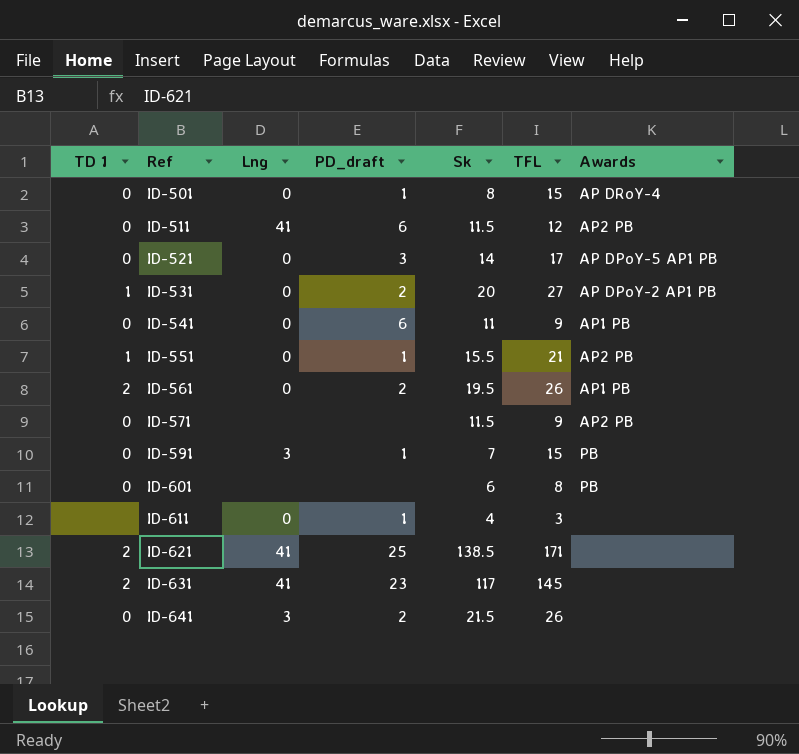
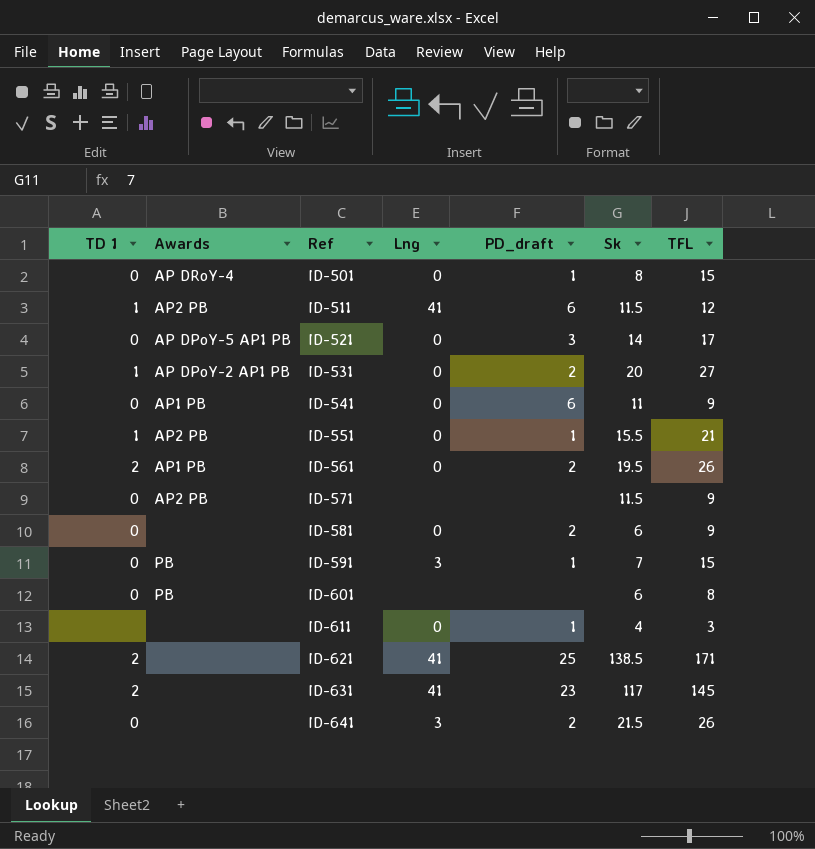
column Awards | position: 7 -> 2
ID-511 | TD 1: 0 -> 1
row ID-581: none -> 0 | none | 0 | 2 | 6 | 9

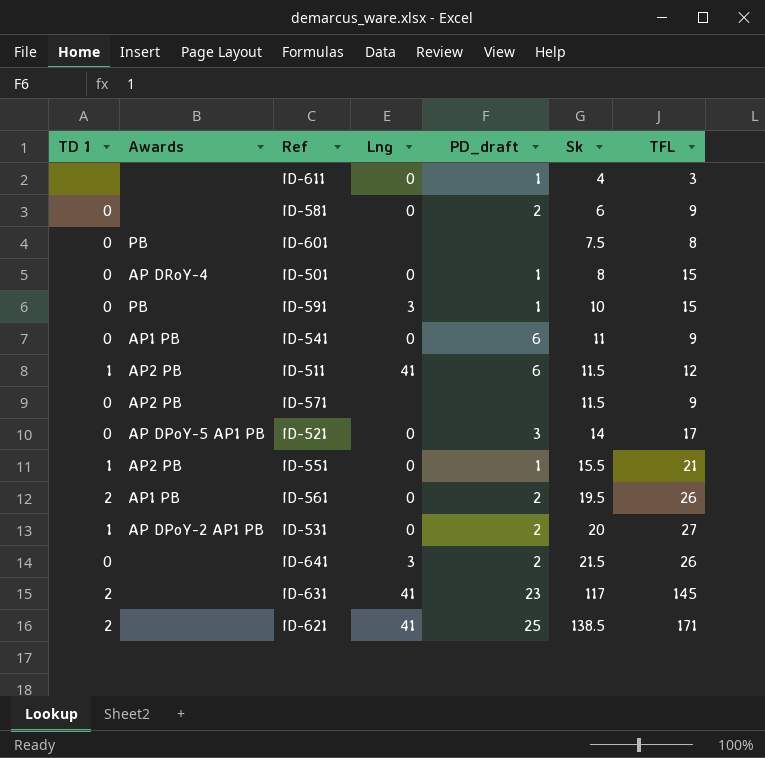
row order: Ref ascending -> Sk ascending
ID-601 | Sk: 6 -> 7.5
ID-591 | Sk: 7 -> 10

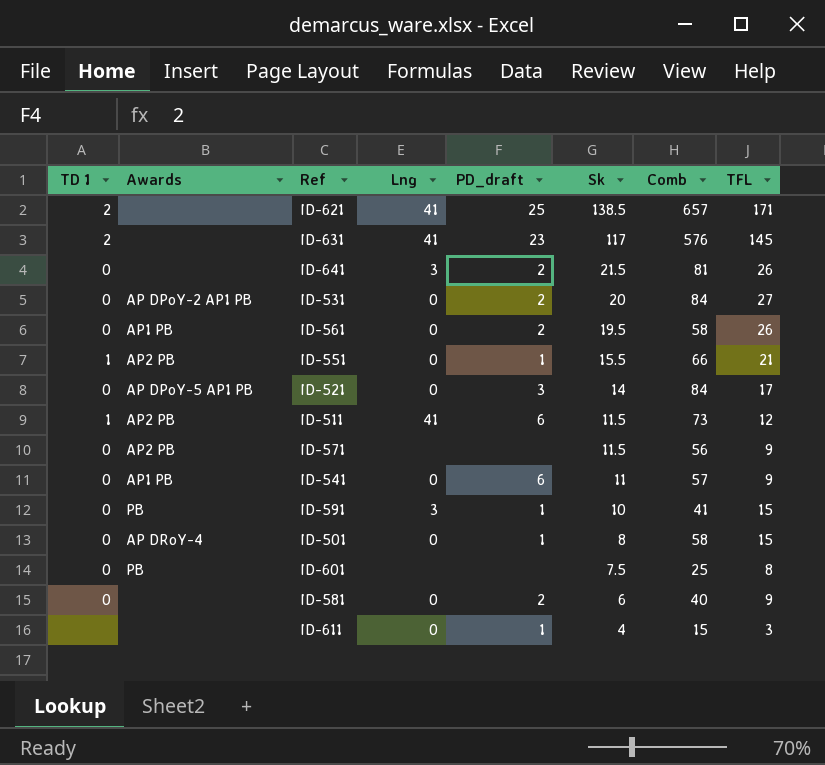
row order: Sk ascending -> Sk descending
column Comb | position: none -> 7
ID-531 | TD 1: 1 -> 0
ID-561 | TD 1: 2 -> 0

